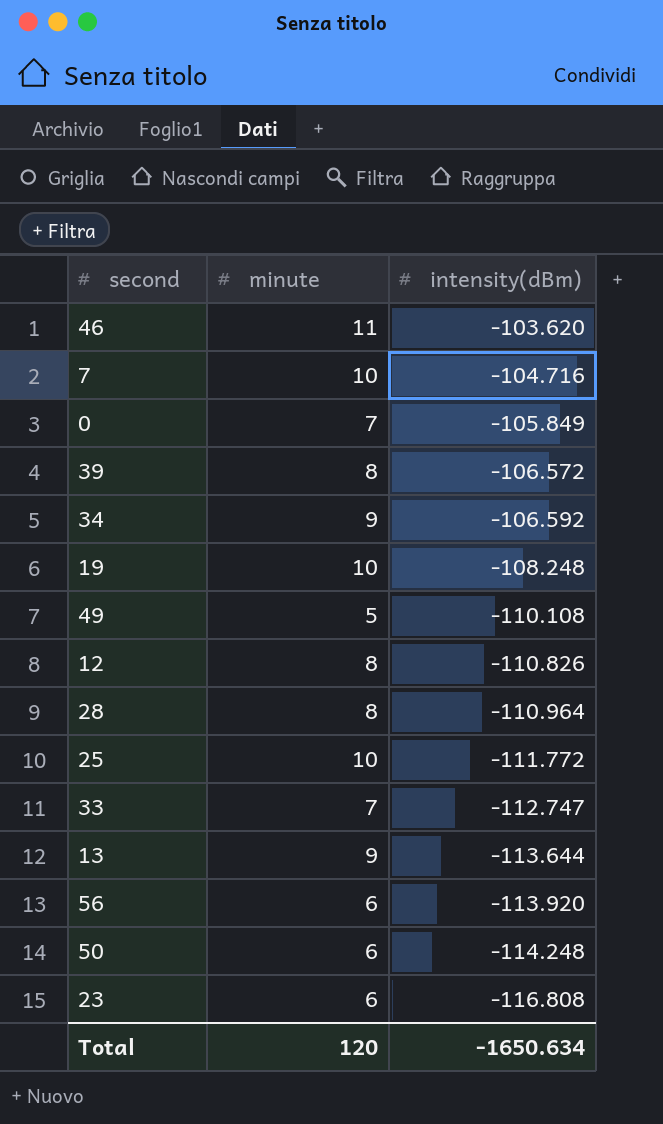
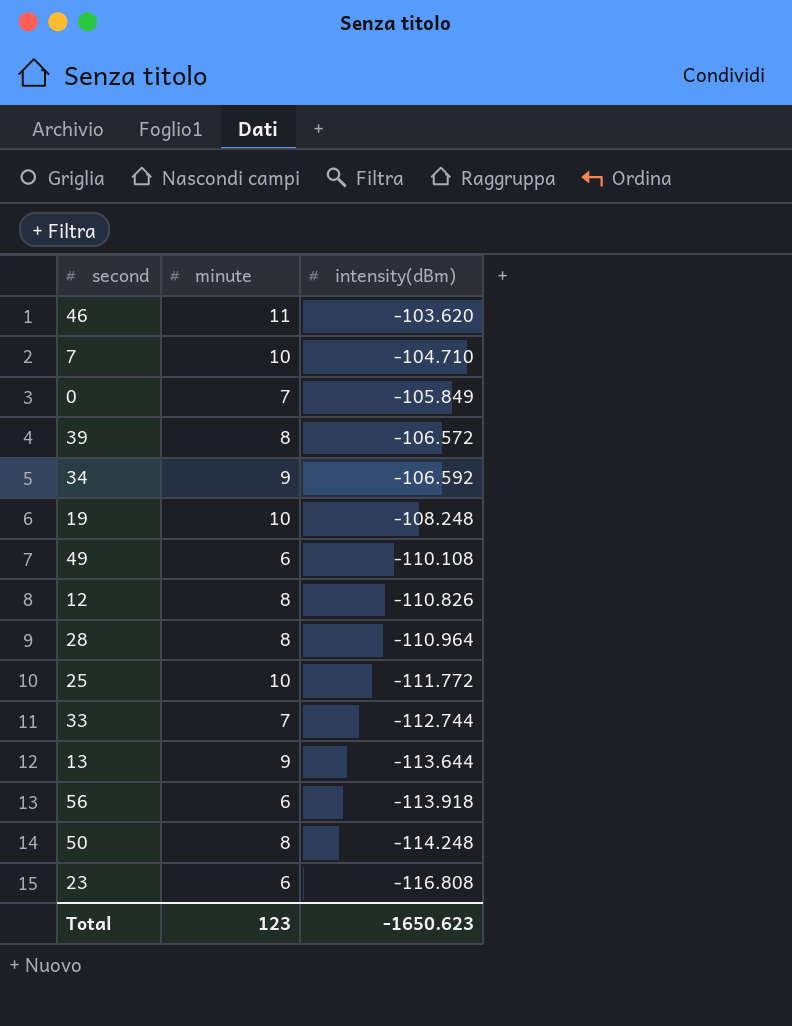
7 | intensity(dBm): -104.716 -> -104.710
49 | minute: 5 -> 6
33 | intensity(dBm): -112.747 -> -112.744
56 | intensity(dBm): -113.920 -> -113.918
50 | minute: 6 -> 8
Total | minute: 120 -> 123
Total | intensity(dBm): -1650.634 -> -1650.623

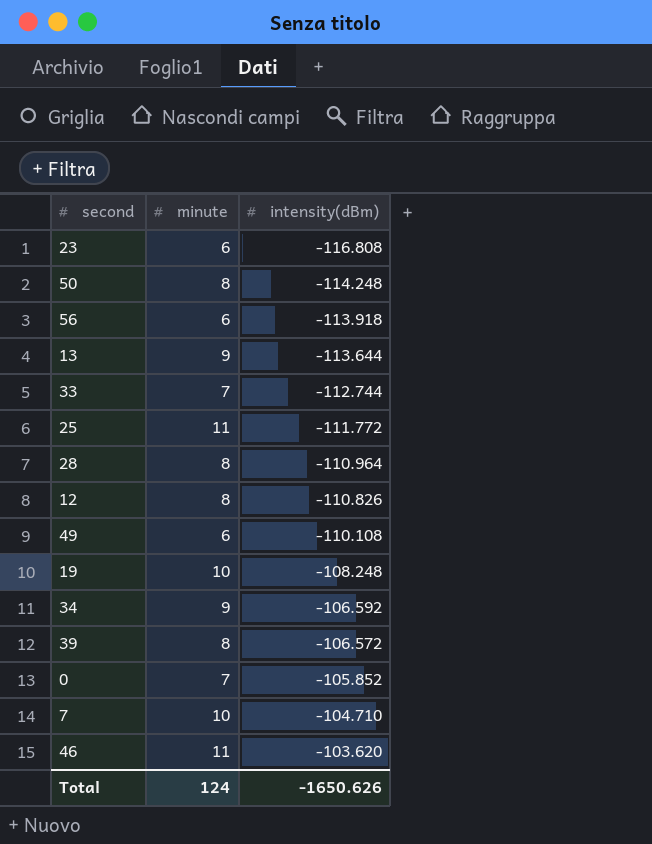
row order: intensity(dBm) descending -> intensity(dBm) ascending
25 | minute: 10 -> 11
0 | intensity(dBm): -105.849 -> -105.852
Total | minute: 123 -> 124
Total | intensity(dBm): -1650.623 -> -1650.626

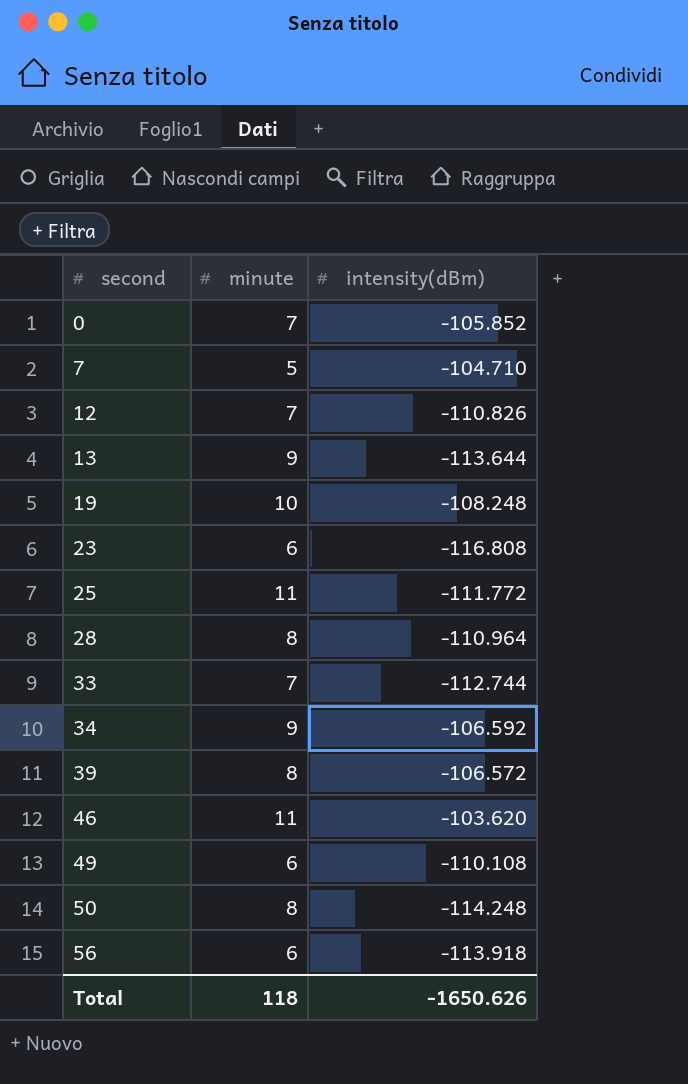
row order: intensity(dBm) ascending -> second ascending
7 | minute: 10 -> 5
12 | minute: 8 -> 7
Total | minute: 124 -> 118

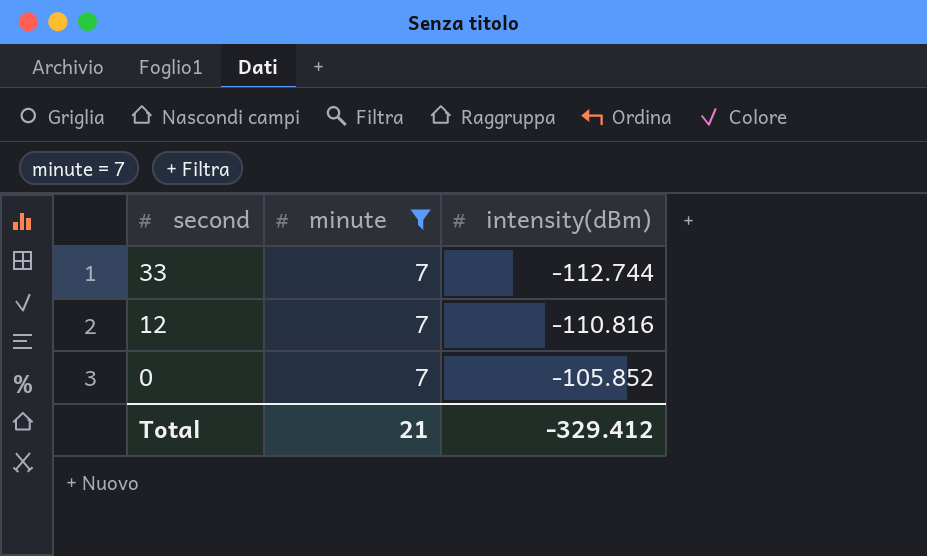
filter: none -> minute = 7
row order: second ascending -> second descending
12 | intensity(dBm): -110.826 -> -110.816
Total | minute: 118 -> 21
Total | intensity(dBm): -1650.626 -> -329.412

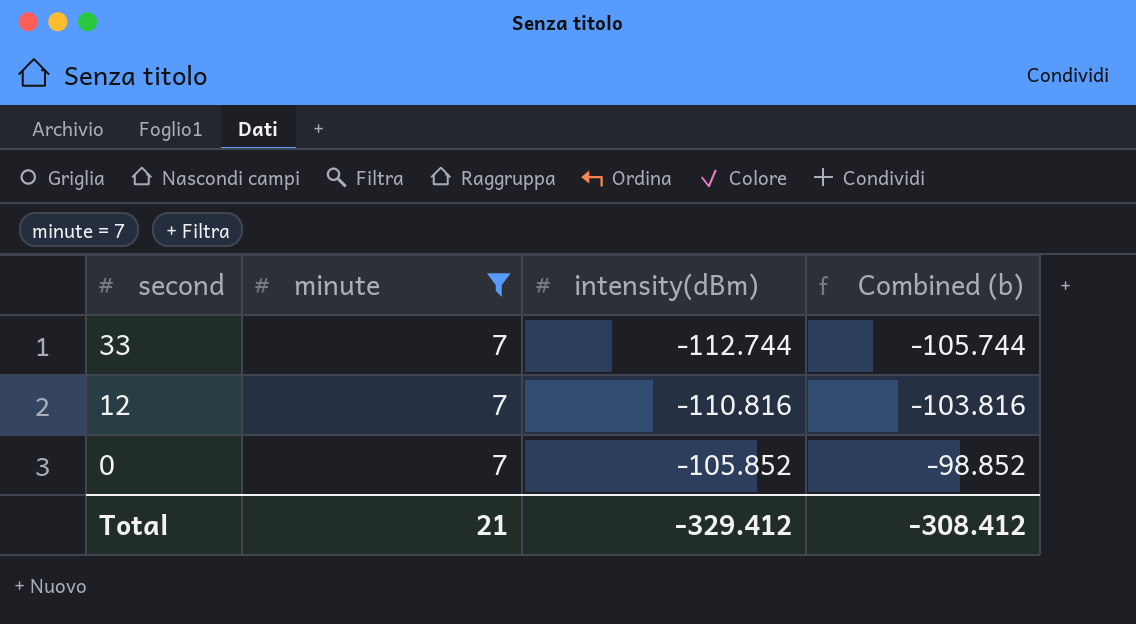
column Combined (b) | formula: none -> [minute] + [intensity(dBm)]

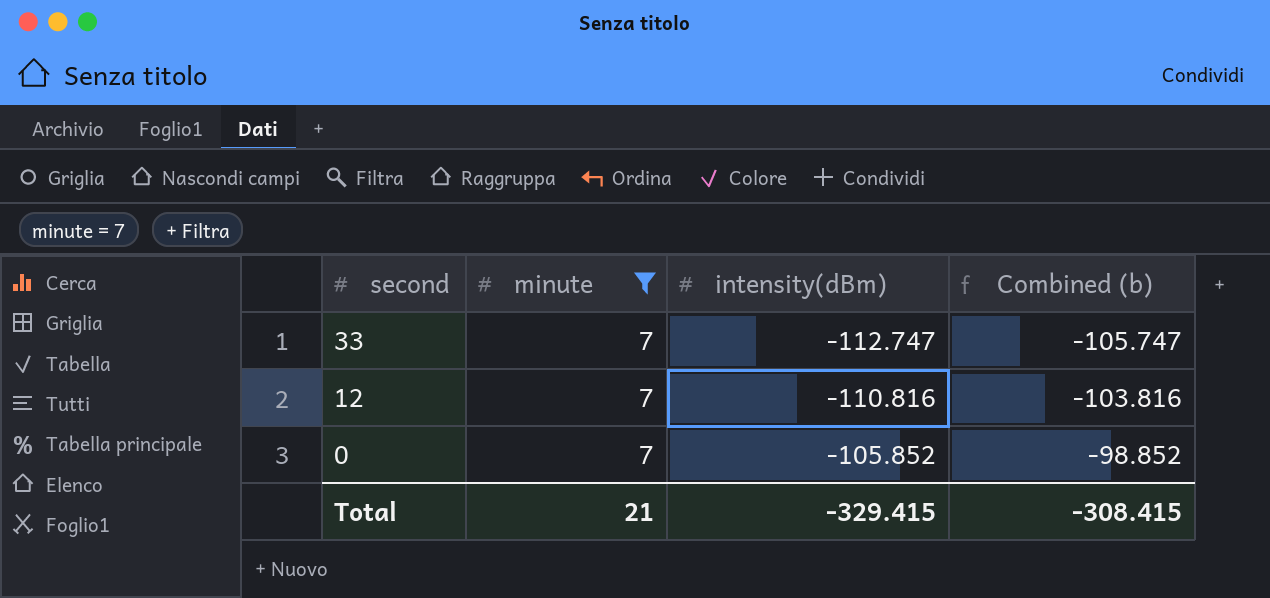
33 | intensity(dBm): -112.744 -> -112.747
33 | Combined (b): -105.744 -> -105.747
Total | intensity(dBm): -329.412 -> -329.415
Total | Combined (b): -308.412 -> -308.415

